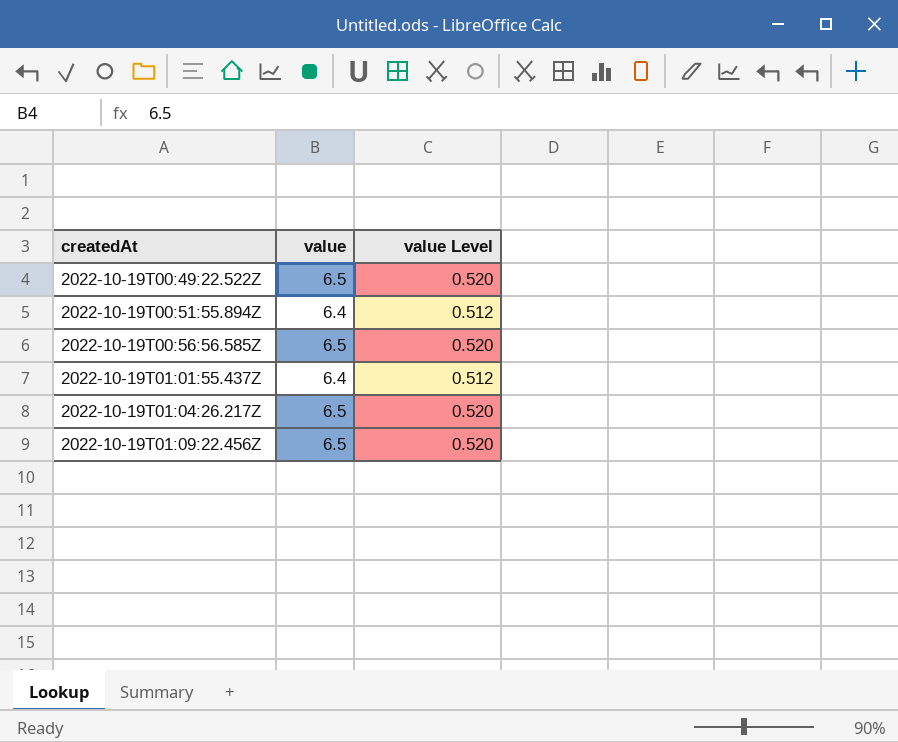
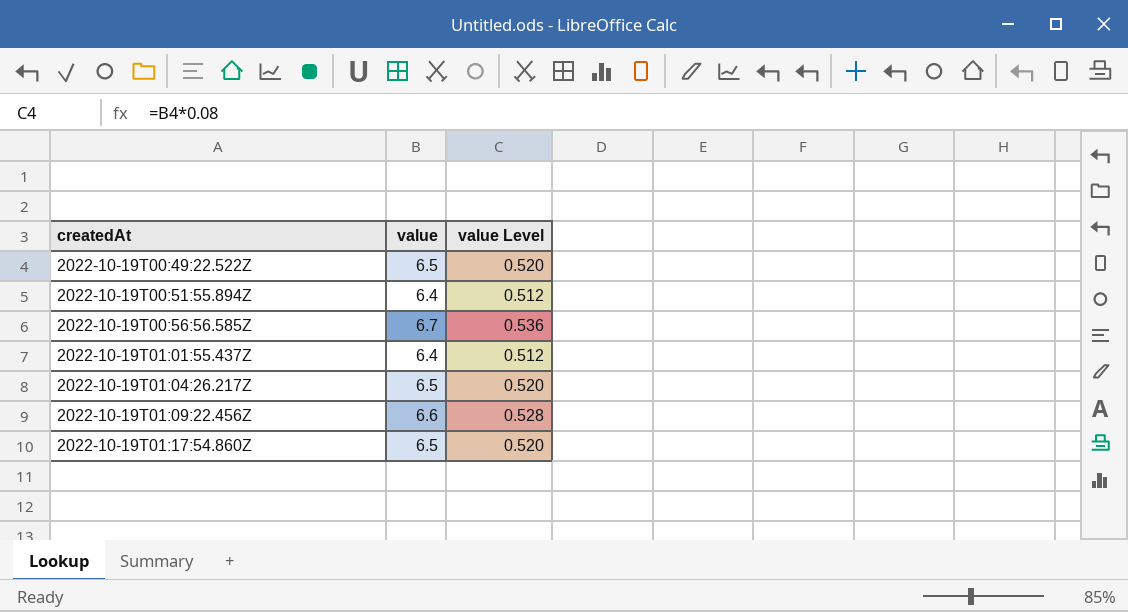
2022-10-19T00:56:56.585Z | value: 6.5 -> 6.7
2022-10-19T00:56:56.585Z | value Level: 0.520 -> 0.536
2022-10-19T01:09:22.456Z | value: 6.5 -> 6.6
2022-10-19T01:09:22.456Z | value Level: 0.520 -> 0.528
row 2022-10-19T01:17:54.860Z: none -> 6.5 | 0.520

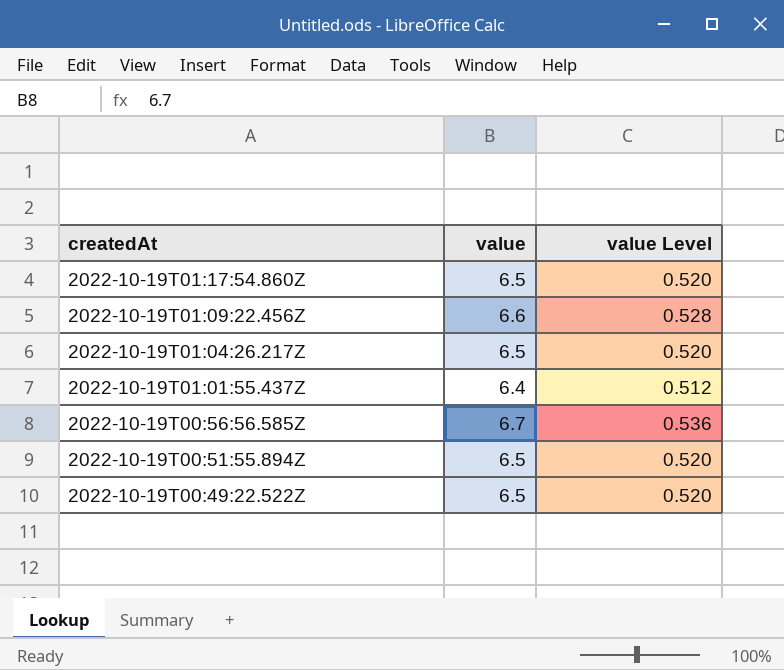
row order: createdAt ascending -> createdAt descending
2022-10-19T00:51:55.894Z | value: 6.4 -> 6.5
2022-10-19T00:51:55.894Z | value Level: 0.512 -> 0.520

